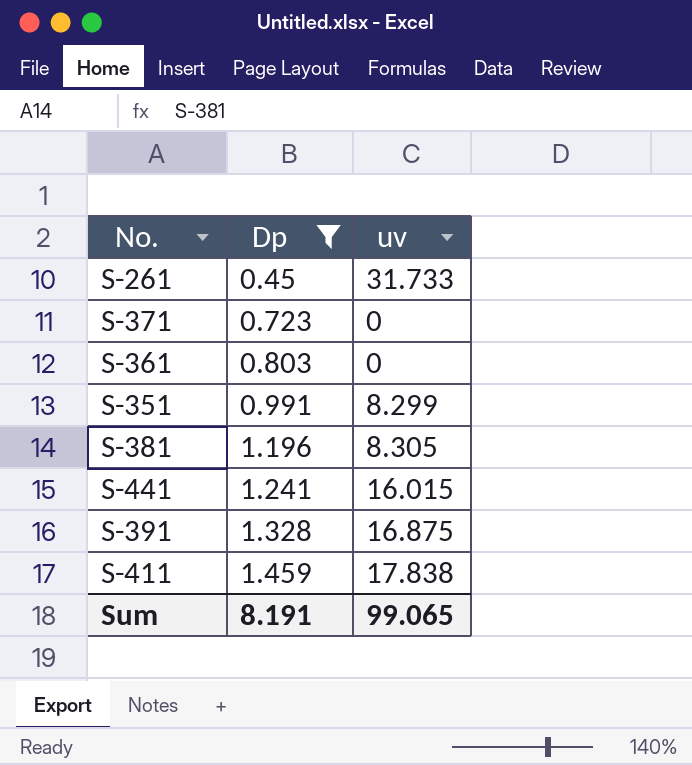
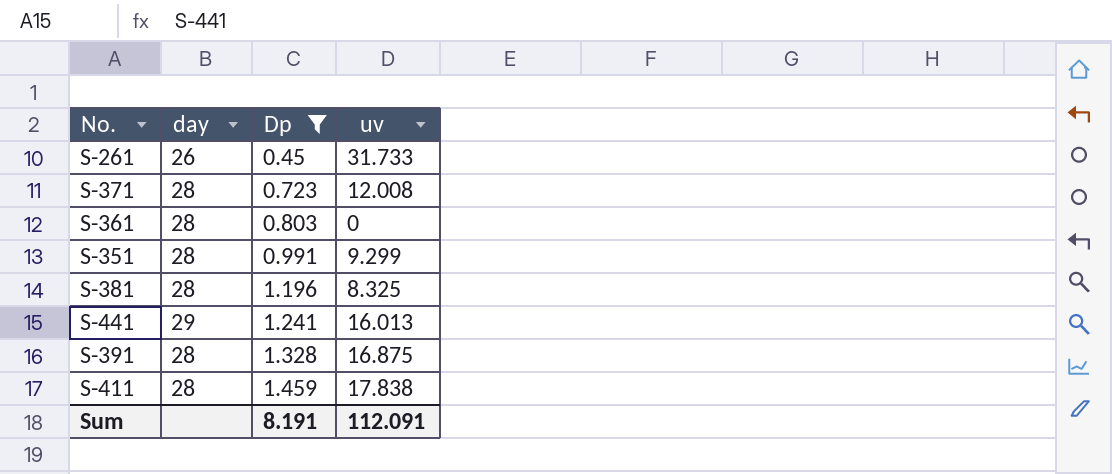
column day | position: none -> 2
S-371 | uv: 0 -> 12.008
S-351 | uv: 8.299 -> 9.299
S-381 | uv: 8.305 -> 8.325
S-441 | uv: 16.015 -> 16.013
Sum | uv: 99.065 -> 112.091

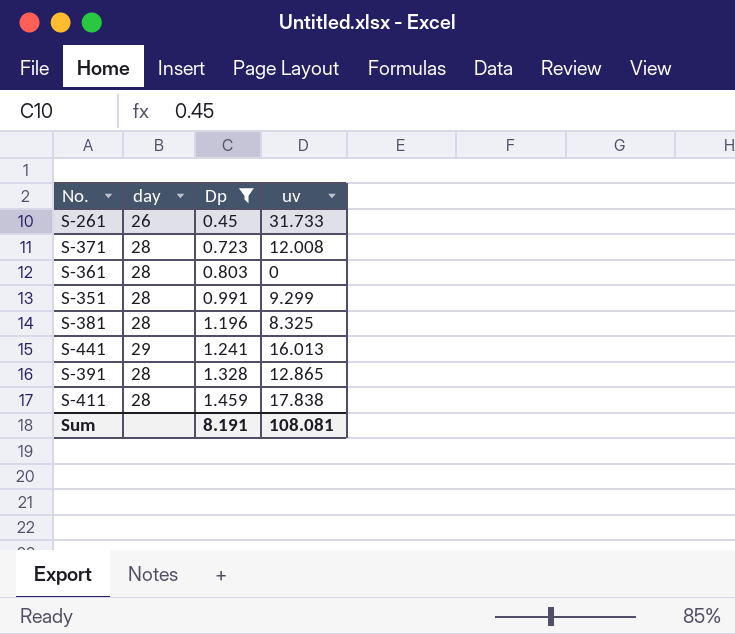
S-391 | uv: 16.875 -> 12.865
Sum | uv: 112.091 -> 108.081

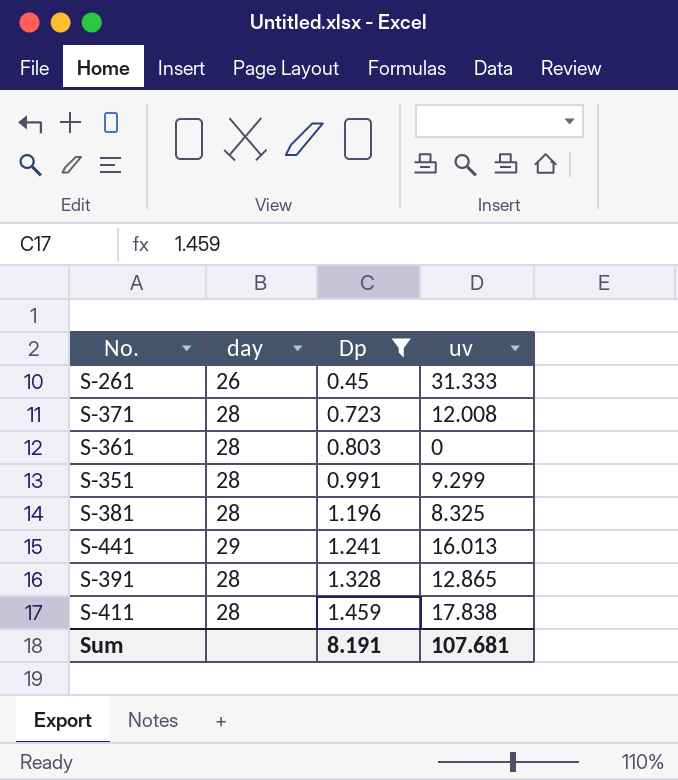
S-261 | uv: 31.733 -> 31.333
Sum | uv: 108.081 -> 107.681

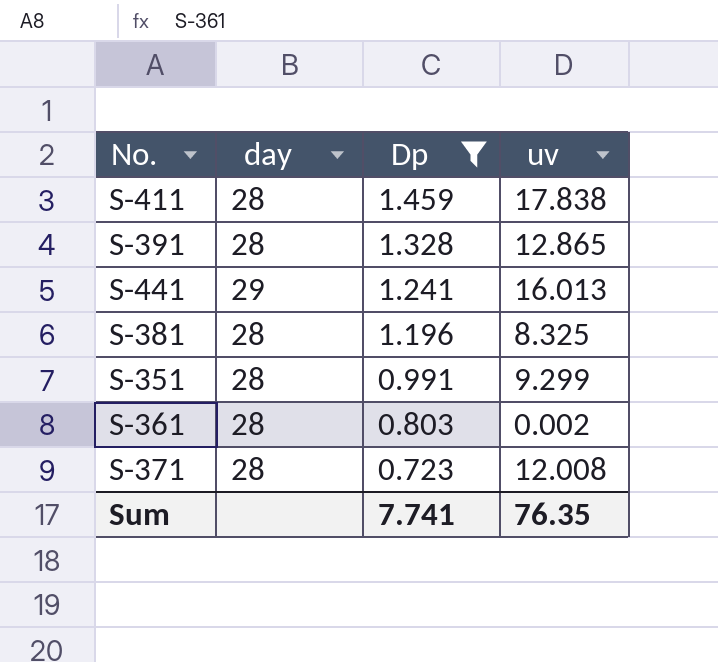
row order: Dp ascending -> Dp descending
row S-261: 26 | 0.45 | 31.333 -> none
S-361 | uv: 0 -> 0.002
Sum | Dp: 8.191 -> 7.741
Sum | uv: 107.681 -> 76.35

